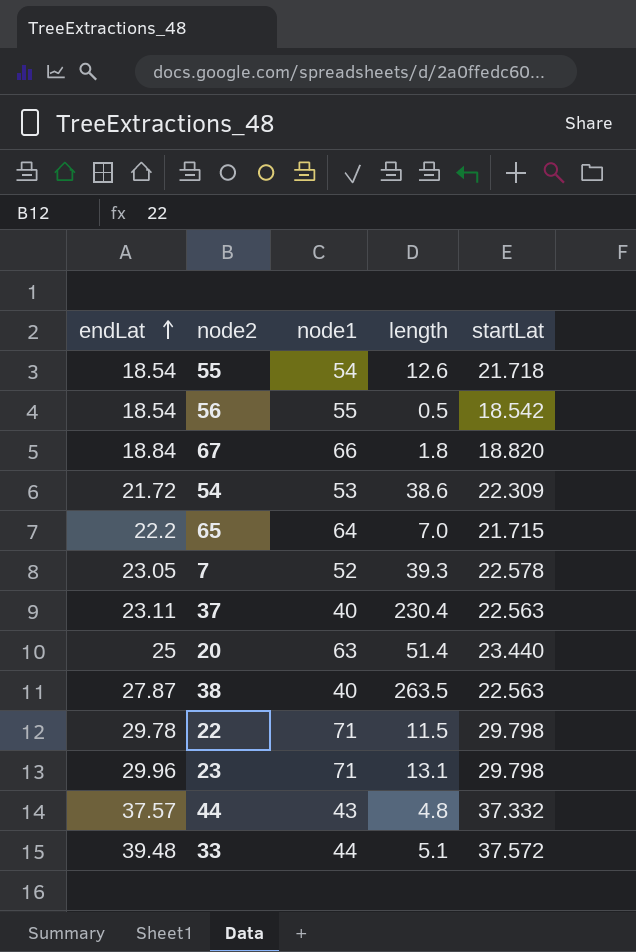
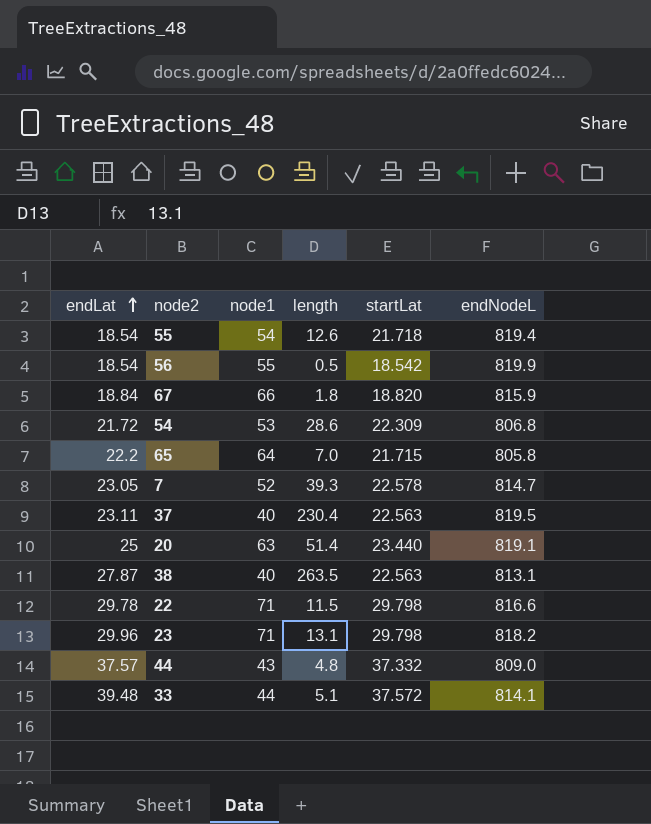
column endNodeL | position: none -> 6
54 | length: 38.6 -> 28.6

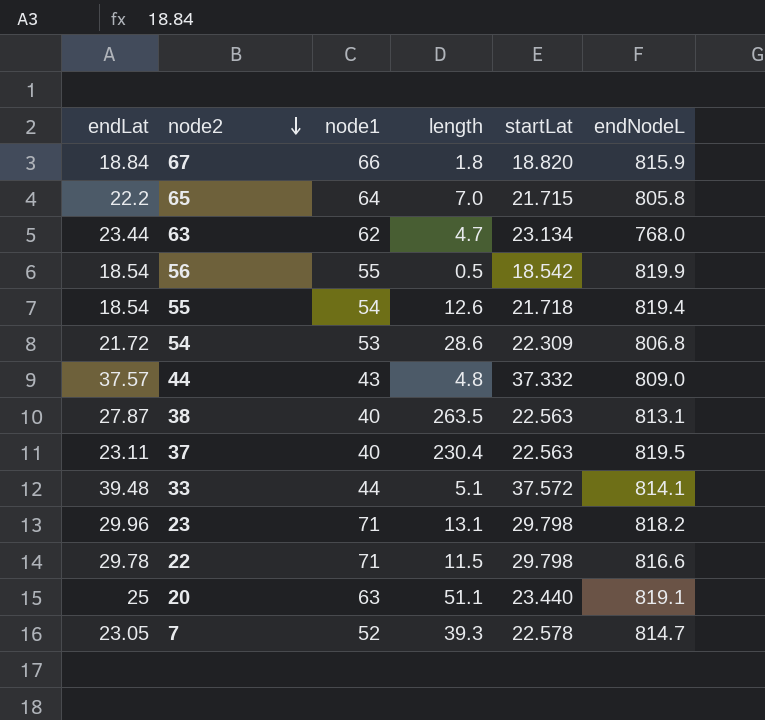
row order: endLat ascending -> node2 descending
row 63: none -> 23.44 | 62 | 4.7 | 23.134 | 768.0
20 | length: 51.4 -> 51.1

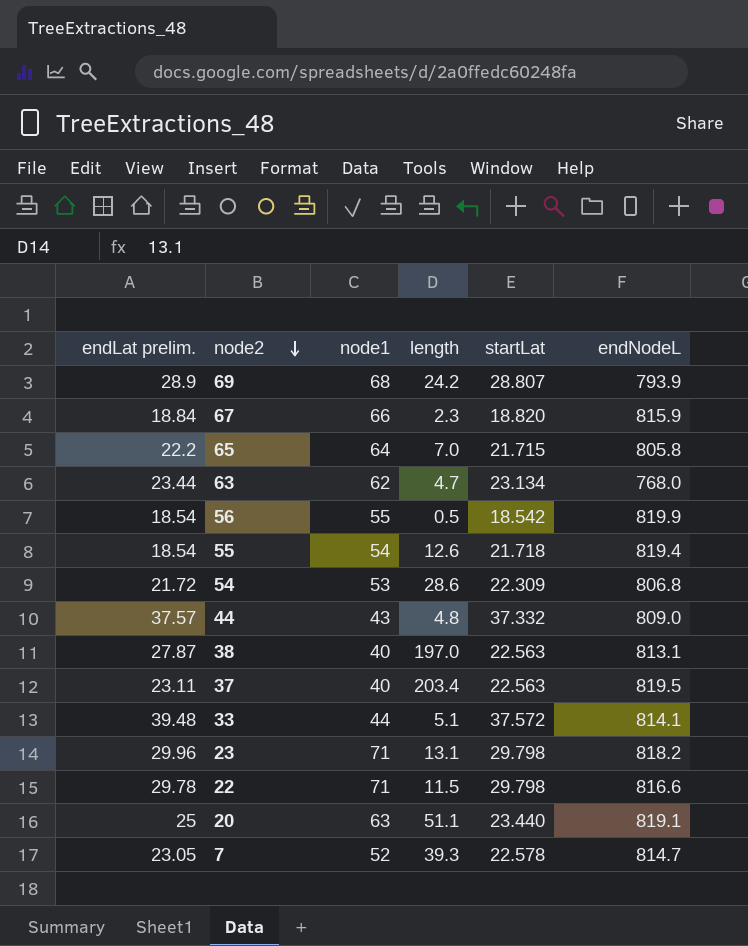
column name: endLat -> endLat prelim.
row 69: none -> 28.9 | 68 | 24.2 | 28.807 | 793.9
67 | length: 1.8 -> 2.3
38 | length: 263.5 -> 197.0
37 | length: 230.4 -> 203.4

